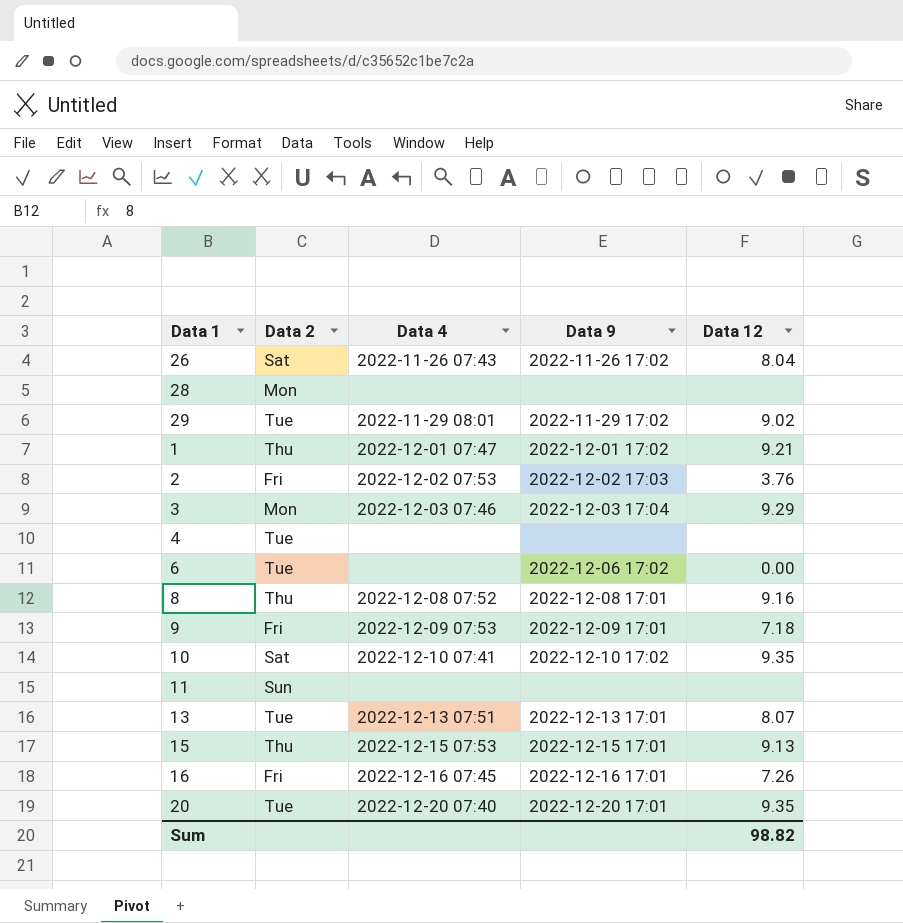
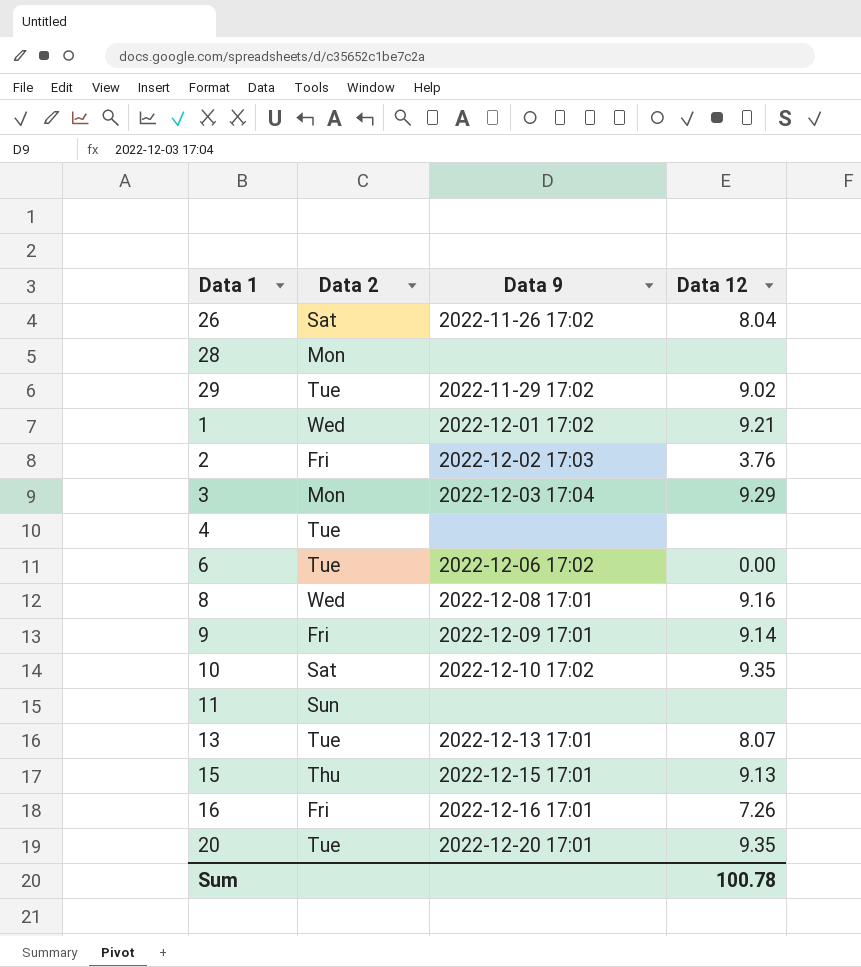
column Data 4 | position: 3 -> none
1 | Data 2: Thu -> Wed
8 | Data 2: Thu -> Wed
9 | Data 12: 7.18 -> 9.14
Sum | Data 12: 98.82 -> 100.78

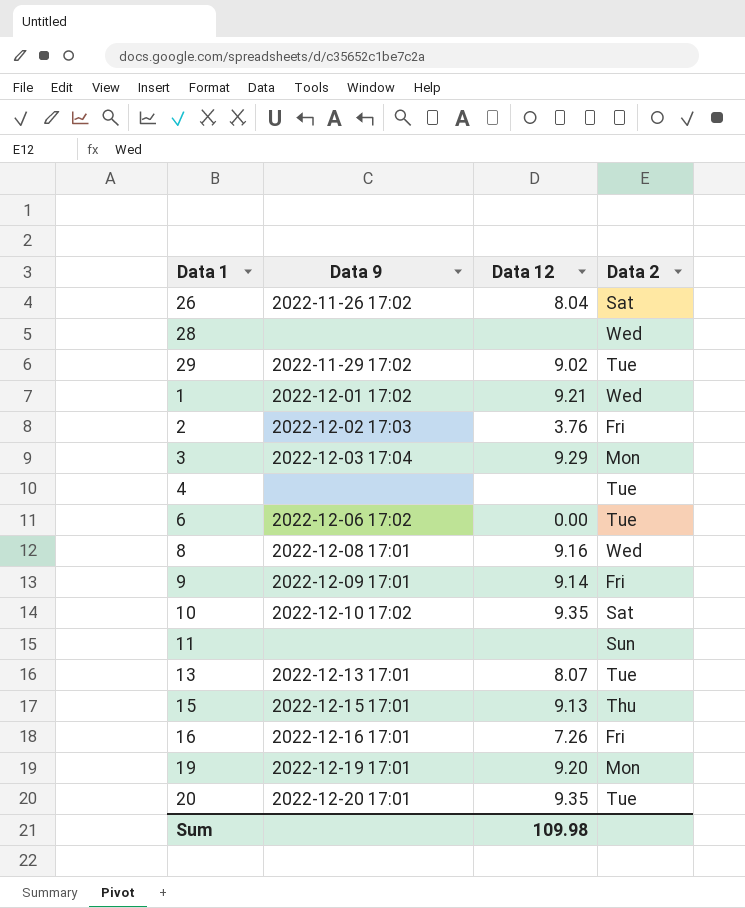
column Data 2 | position: 2 -> 4
28 | Data 2: Mon -> Wed
row 19: none -> 2022-12-19 17:01 | 9.20 | Mon
Sum | Data 12: 100.78 -> 109.98

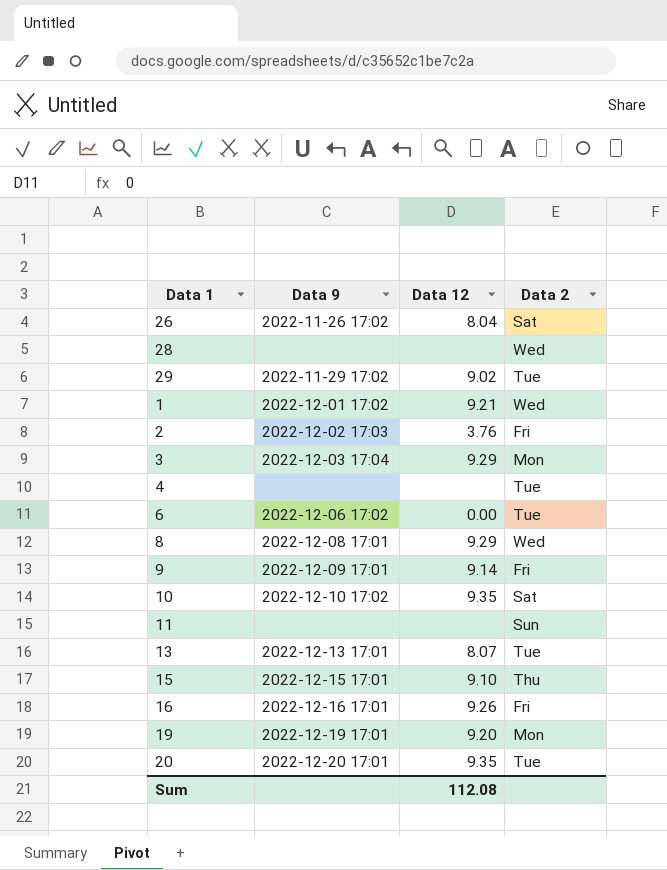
8 | Data 12: 9.16 -> 9.29
15 | Data 12: 9.13 -> 9.10
16 | Data 12: 7.26 -> 9.26
Sum | Data 12: 109.98 -> 112.08

